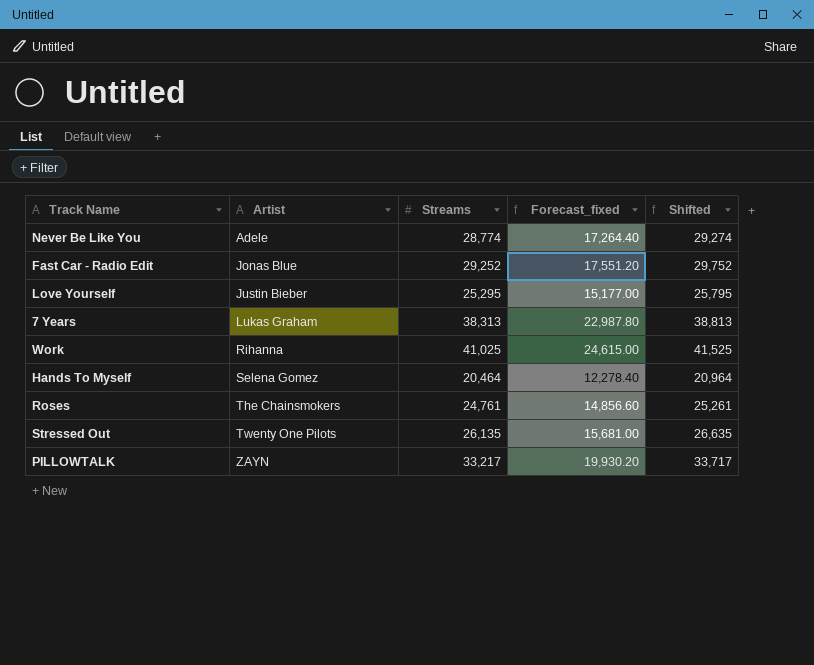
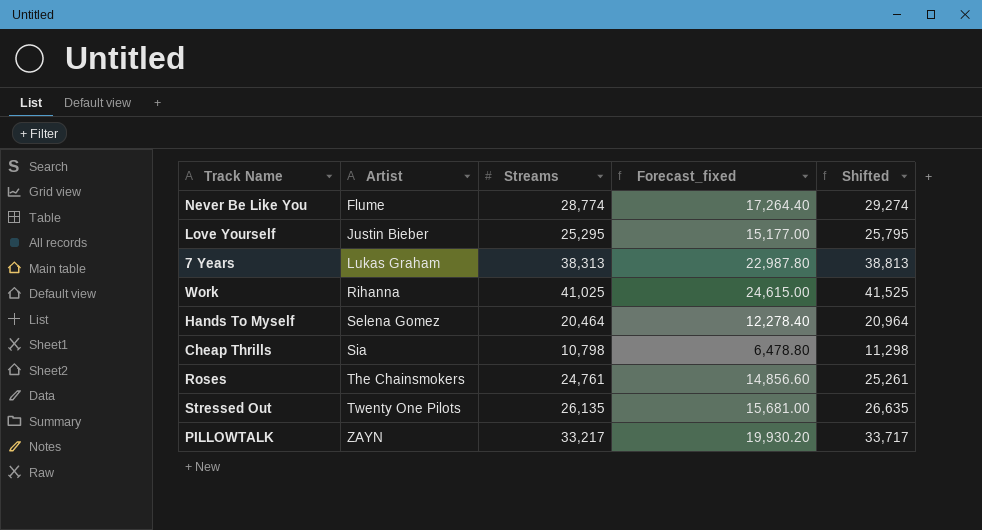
row Fast Car - Radio Edit: Jonas Blue | 29,252 | 17,551.20 | 29,752 -> none
Never Be Like You | Artist: Adele -> Flume
row Cheap Thrills: none -> Sia | 10,798 | 6,478.80 | 11,298

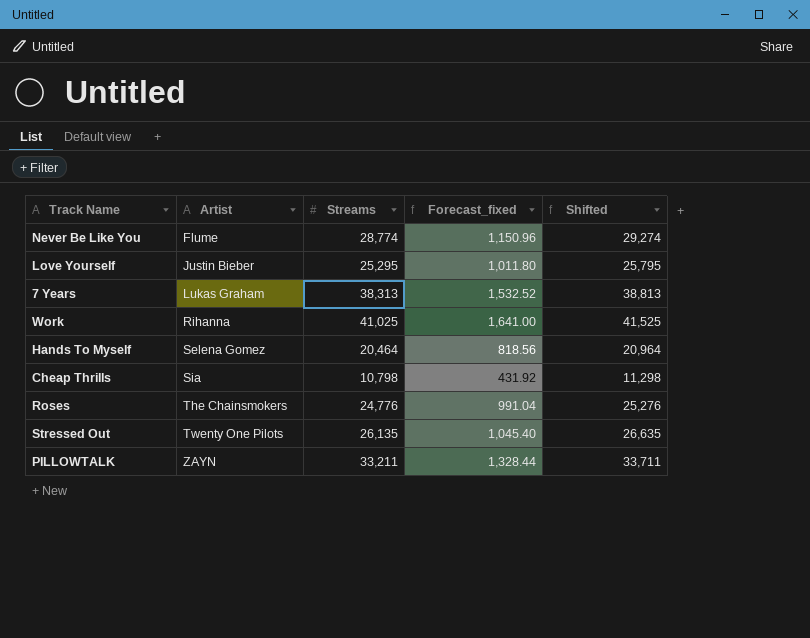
column Forecast_fixed | formula: [Streams] * 0.6 -> [Streams] * 0.04
Roses | Streams: 24,761 -> 24,776
Roses | Shifted: 25,261 -> 25,276
PILLOWTALK | Streams: 33,217 -> 33,211
PILLOWTALK | Shifted: 33,717 -> 33,711

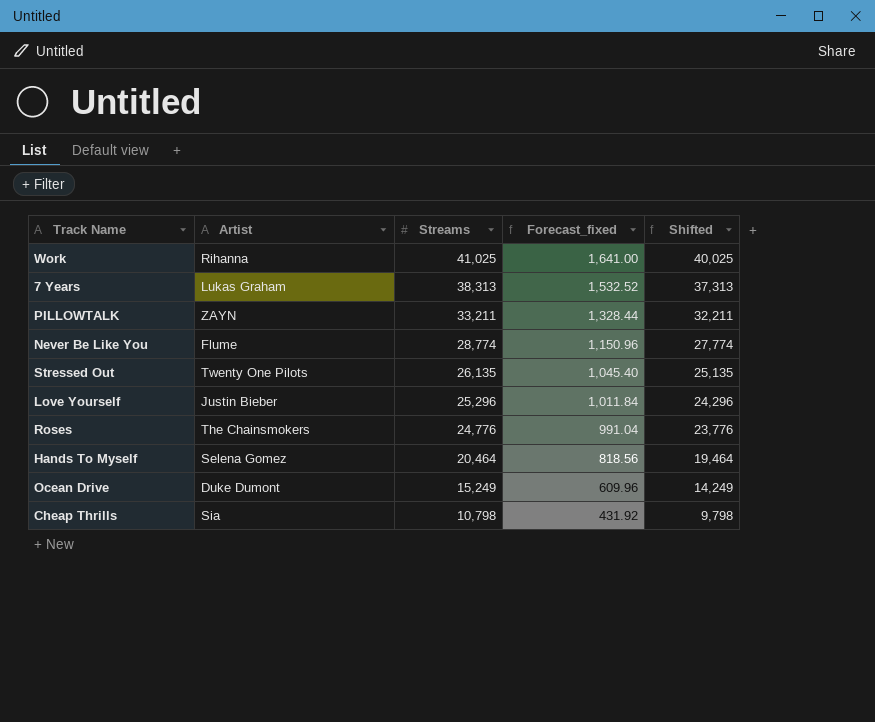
row order: Artist ascending -> Streams descending
column Shifted | formula: [Streams] + 500 -> [Streams] - 1000
Love Yourself | Streams: 25,295 -> 25,296
Love Yourself | Forecast_fixed: 1,011.80 -> 1,011.84
row Ocean Drive: none -> Duke Dumont | 15,249 | 609.96 | 14,249

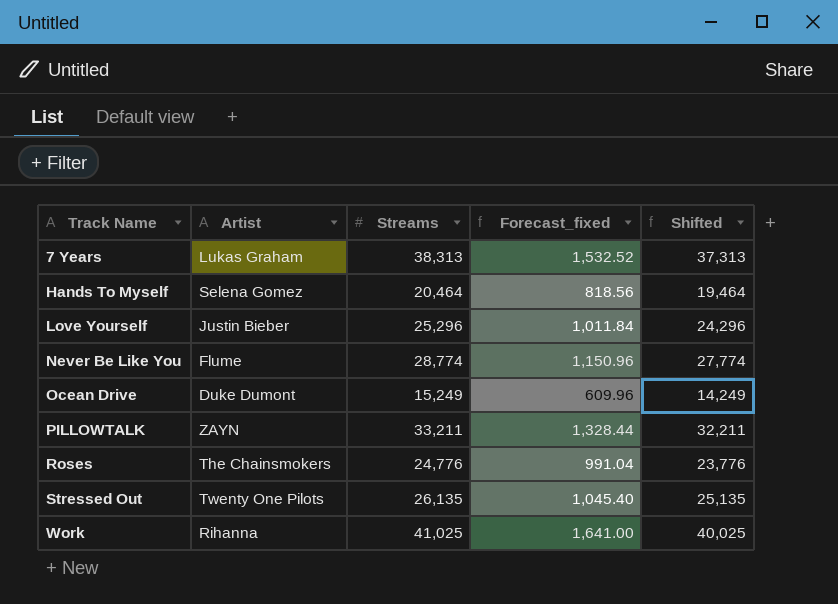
row order: Streams descending -> Track Name ascending
row Cheap Thrills: Sia | 10,798 | 431.92 | 9,798 -> none

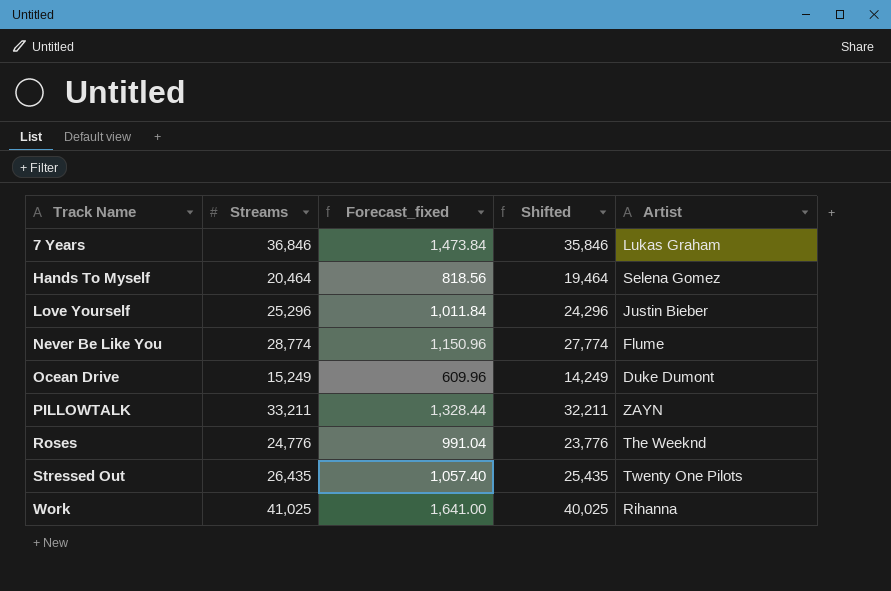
column Artist | position: 2 -> 5
7 Years | Streams: 38,313 -> 36,846
7 Years | Forecast_fixed: 1,532.52 -> 1,473.84
7 Years | Shifted: 37,313 -> 35,846
Roses | Artist: The Chainsmokers -> The Weeknd
Stressed Out | Streams: 26,135 -> 26,435
Stressed Out | Forecast_fixed: 1,045.40 -> 1,057.40
Stressed Out | Shifted: 25,135 -> 25,435

